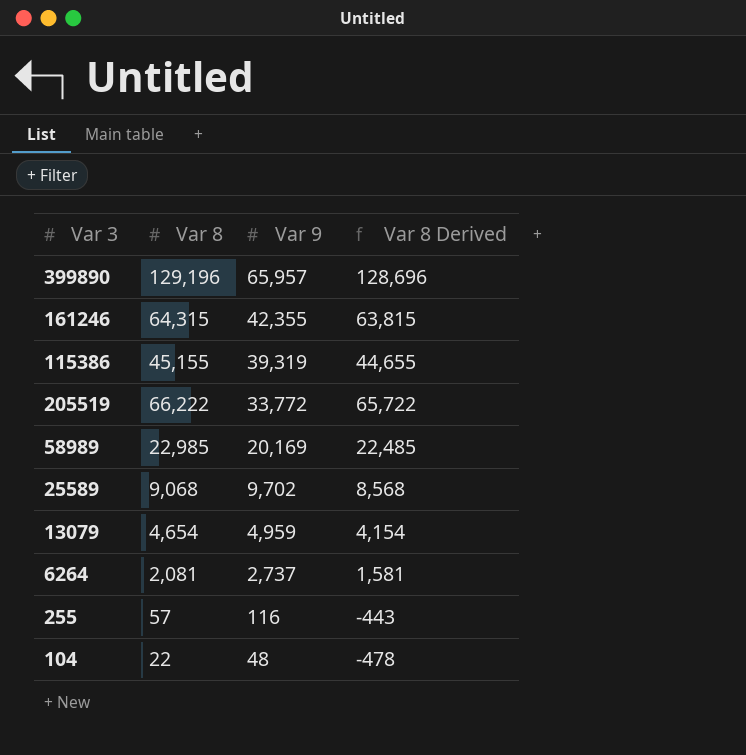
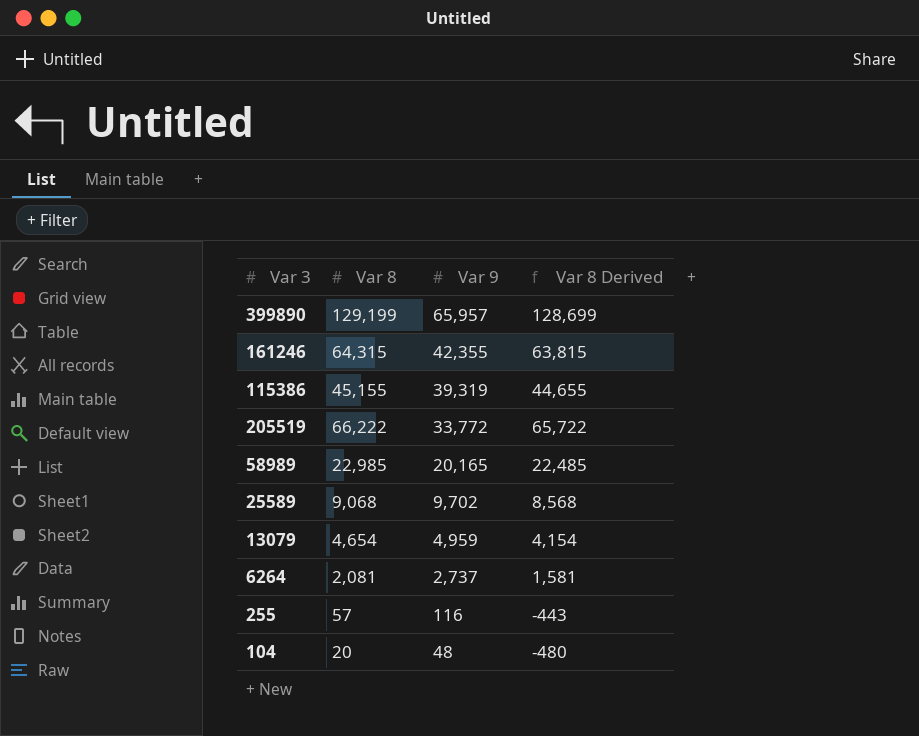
399890 | Var 8: 129,196 -> 129,199
399890 | Var 8 Derived: 128,696 -> 128,699
58989 | Var 9: 20,169 -> 20,165
104 | Var 8: 22 -> 20
104 | Var 8 Derived: -478 -> -480

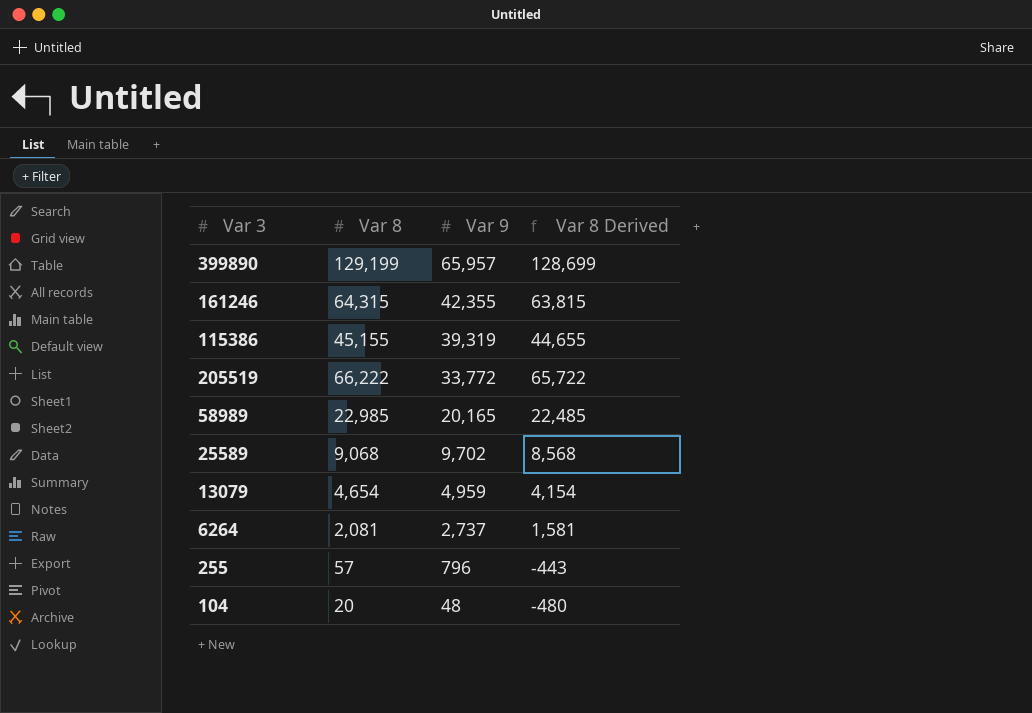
255 | Var 9: 116 -> 796

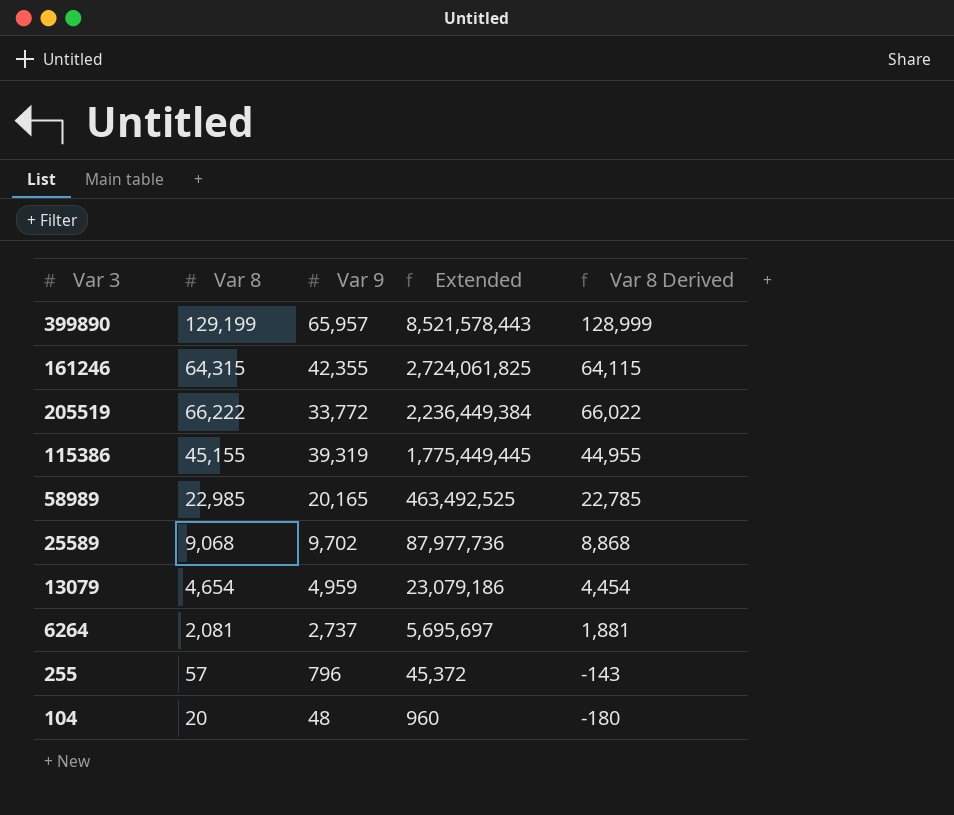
row order: Var 9 descending -> Extended descending
column Extended | formula: none -> [Var 8] * [Var 9]
column Var 8 Derived | formula: [Var 8] - 500 -> [Var 8] - 200

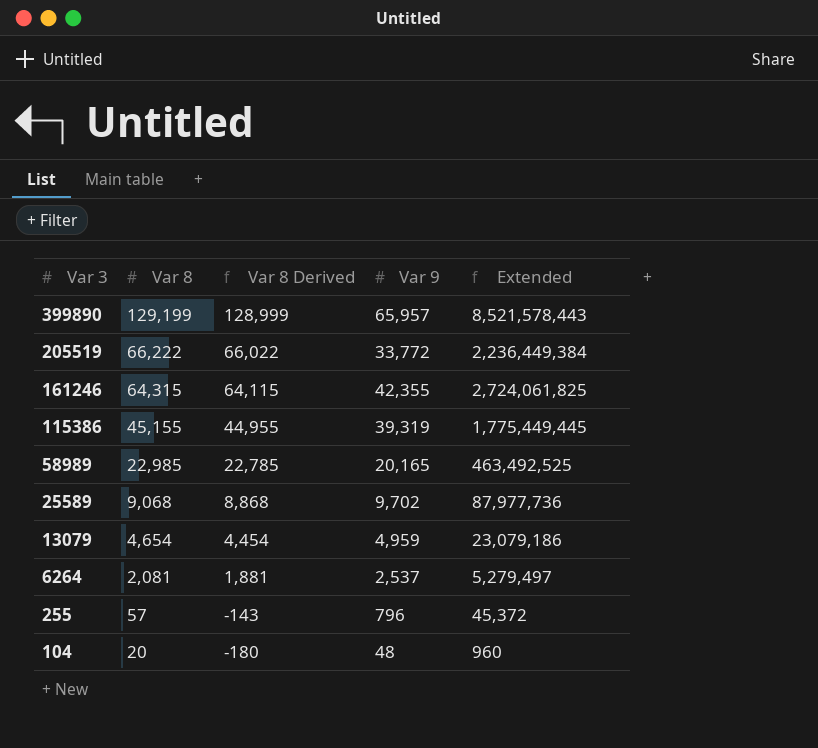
row order: Extended descending -> Var 3 descending
column Var 8 Derived | position: 5 -> 3
6264 | Var 9: 2,737 -> 2,537
6264 | Extended: 5,695,697 -> 5,279,497

